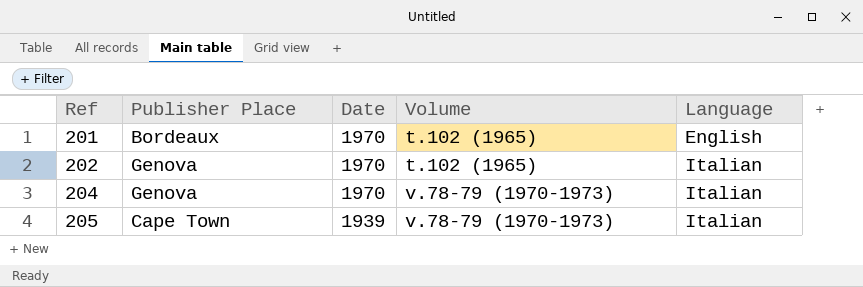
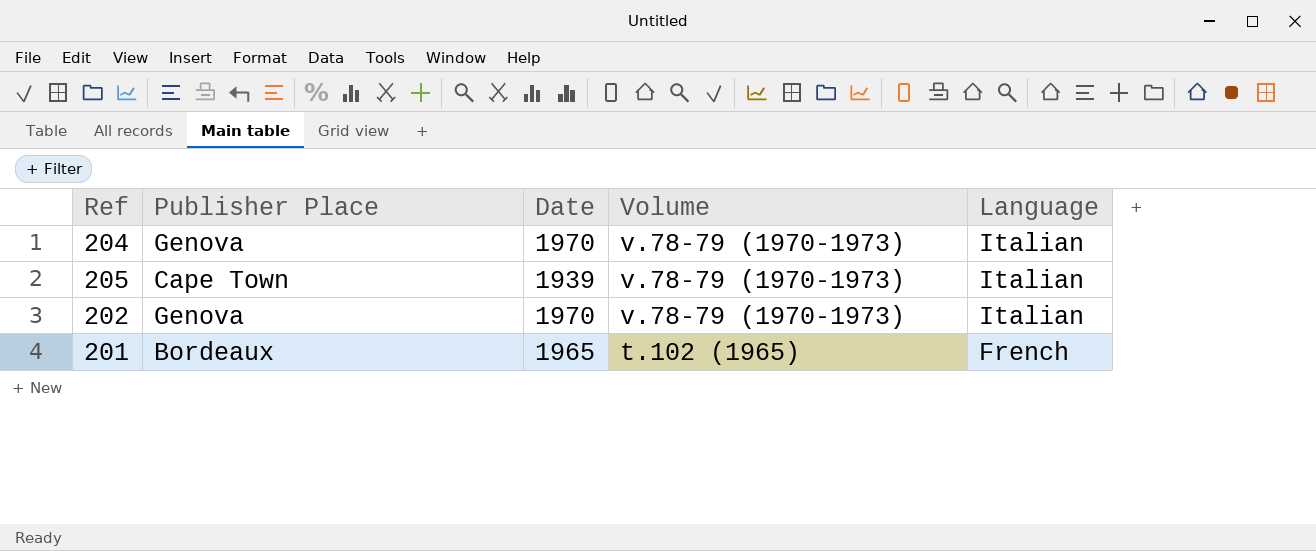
row order: Ref ascending -> Volume descending
202 | Volume: t.102 (1965) -> v.78-79 (1970-1973)
201 | Date: 1970 -> 1965
201 | Language: English -> French

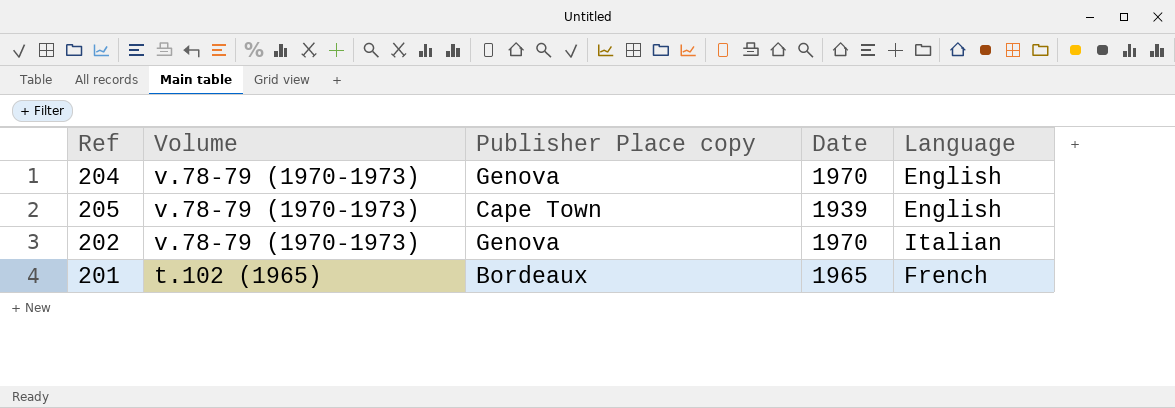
column Volume | position: 4 -> 2
column name: Publisher Place -> Publisher Place copy
204 | Language: Italian -> English
205 | Language: Italian -> English

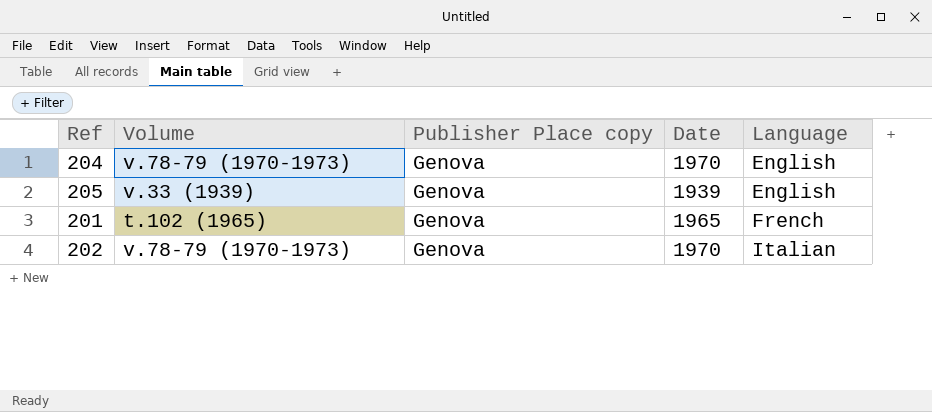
row order: Volume descending -> Language ascending
205 | Volume: v.78-79 (1970-1973) -> v.33 (1939)
205 | Publisher Place copy: Cape Town -> Genova
201 | Publisher Place copy: Bordeaux -> Genova

